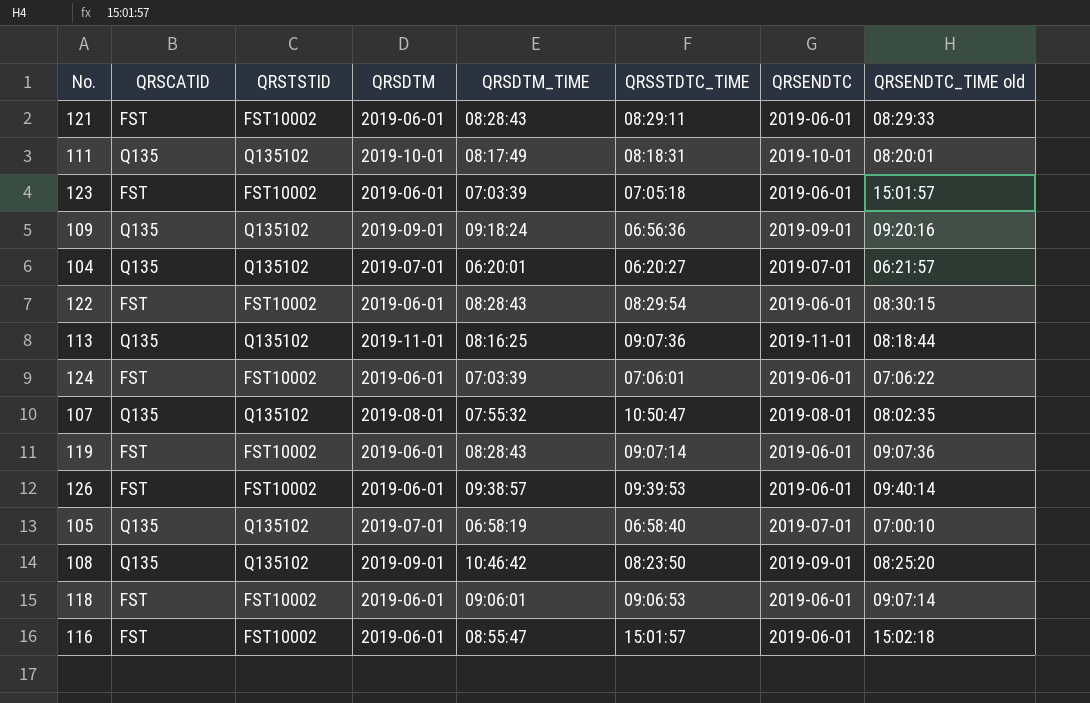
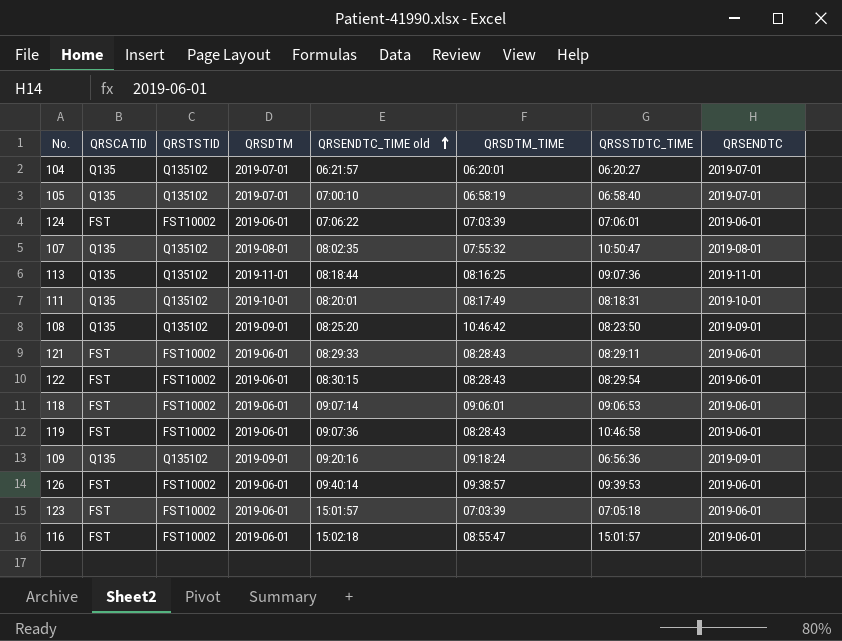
row order: none -> QRSENDTC_TIME old ascending
column QRSENDTC_TIME old | position: 8 -> 5
119 | QRSSTDTC_TIME: 09:07:14 -> 10:46:58

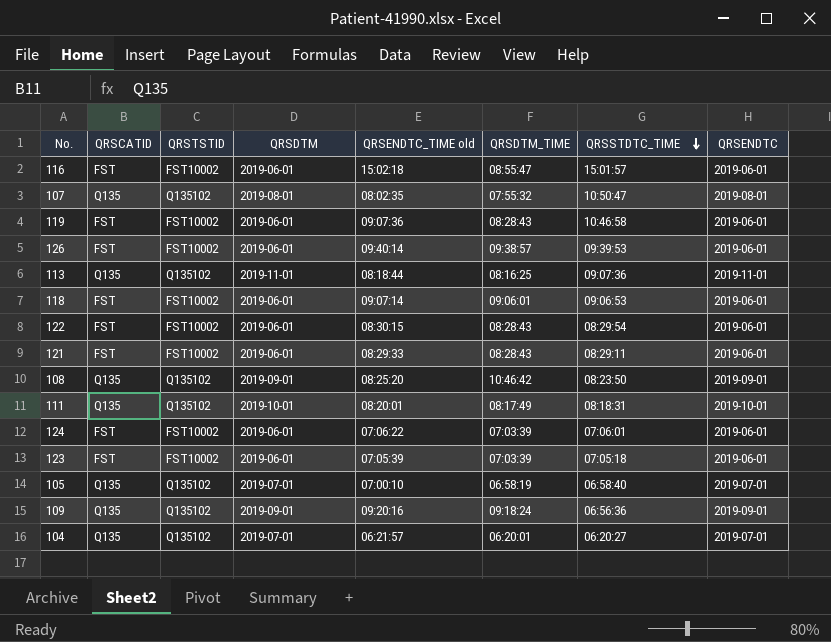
row order: QRSENDTC_TIME old ascending -> QRSSTDTC_TIME descending
123 | QRSENDTC_TIME old: 15:01:57 -> 07:05:39

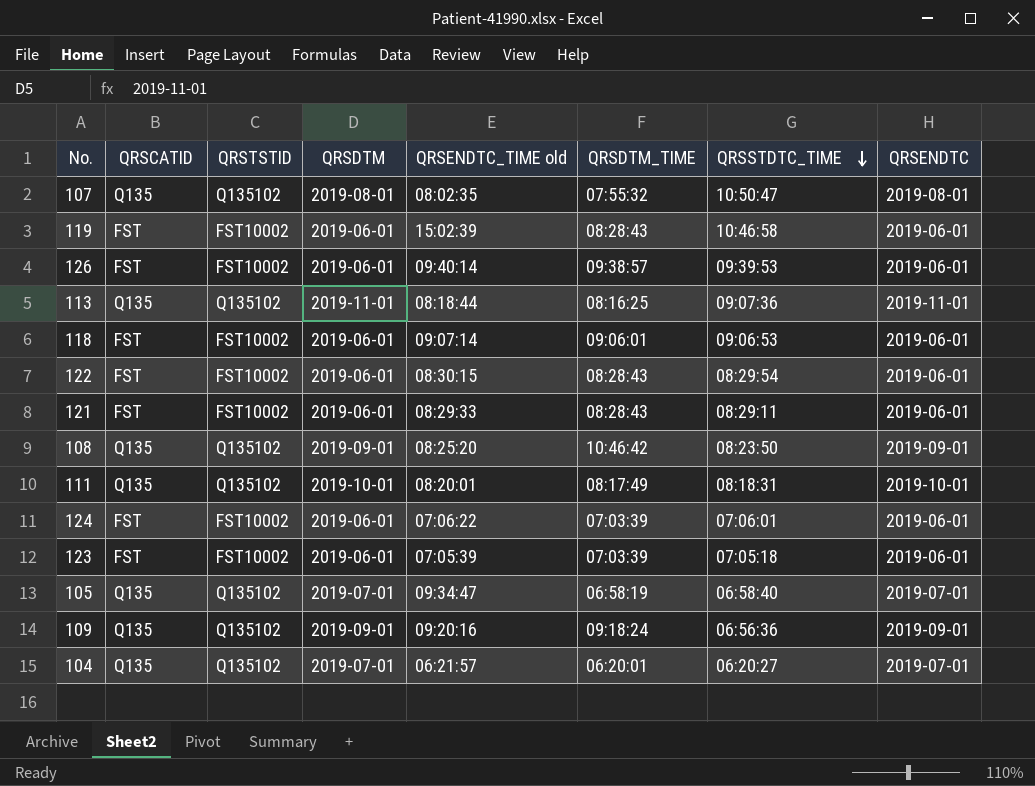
row 116: FST | FST10002 | 2019-06-01 | 15:02:18 | 08:55:47 | 15:01:57 | 2019-06-01 -> none
119 | QRSENDTC_TIME old: 09:07:36 -> 15:02:39
105 | QRSENDTC_TIME old: 07:00:10 -> 09:34:47

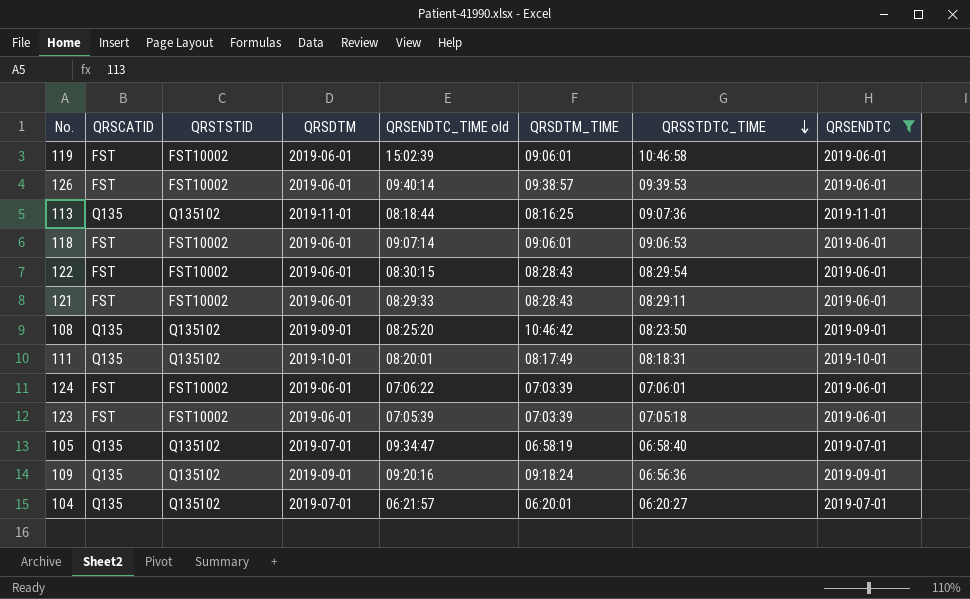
filter: none -> QRSENDTC != 2019-08-01
119 | QRSDTM_TIME: 08:28:43 -> 09:06:01

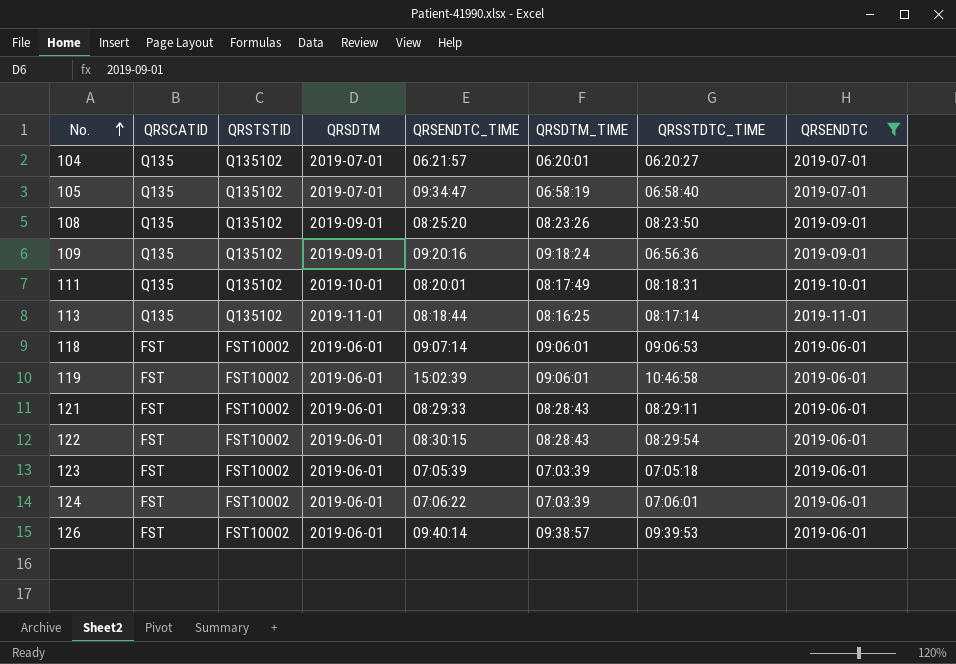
row order: QRSSTDTC_TIME descending -> No. ascending
column name: QRSENDTC_TIME old -> QRSENDTC_TIME
108 | QRSDTM_TIME: 10:46:42 -> 08:23:26
113 | QRSSTDTC_TIME: 09:07:36 -> 08:17:14

